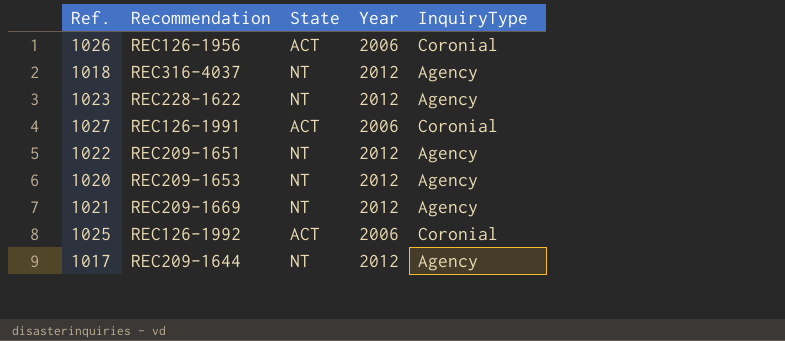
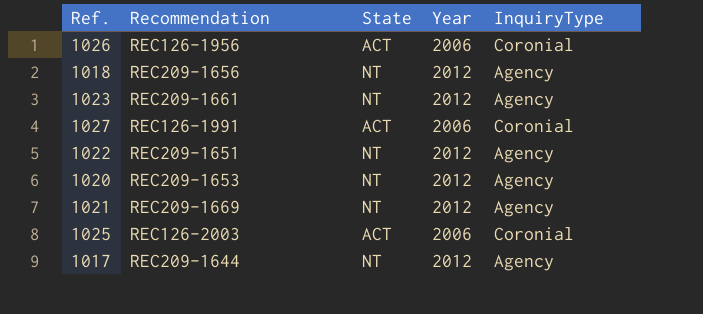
1018 | Recommendation: REC316-4037 -> REC209-1656
1023 | Recommendation: REC228-1622 -> REC209-1661
1025 | Recommendation: REC126-1992 -> REC126-2003

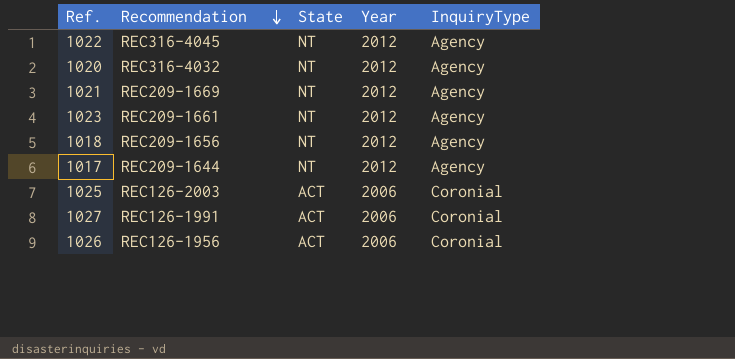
row order: none -> Recommendation descending
1022 | Recommendation: REC209-1651 -> REC316-4045
1020 | Recommendation: REC209-1653 -> REC316-4032

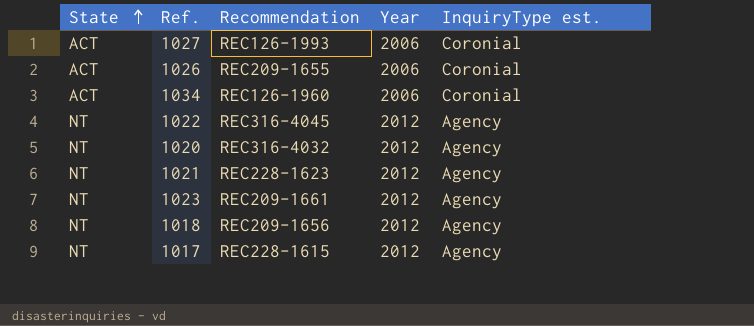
row order: Recommendation descending -> State ascending
column State | position: 3 -> 1
column name: InquiryType -> InquiryType est.
row 1025: REC126-2003 | ACT | 2006 | Coronial -> none
1027 | Recommendation: REC126-1991 -> REC126-1993
1026 | Recommendation: REC126-1956 -> REC209-1655
row 1034: none -> ACT | REC126-1960 | 2006 | Coronial
1021 | Recommendation: REC209-1669 -> REC228-1623
1017 | Recommendation: REC209-1644 -> REC228-1615

